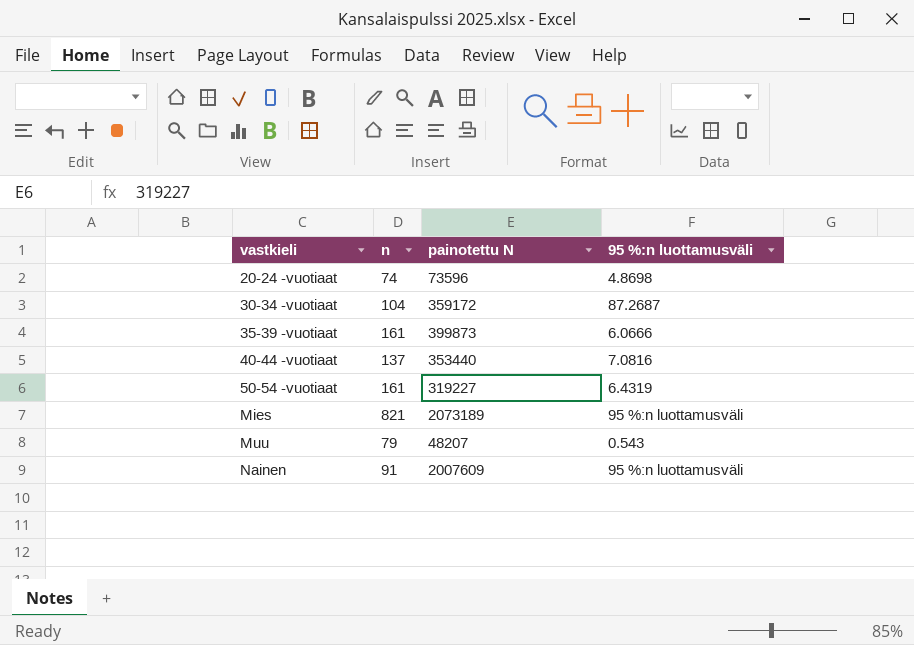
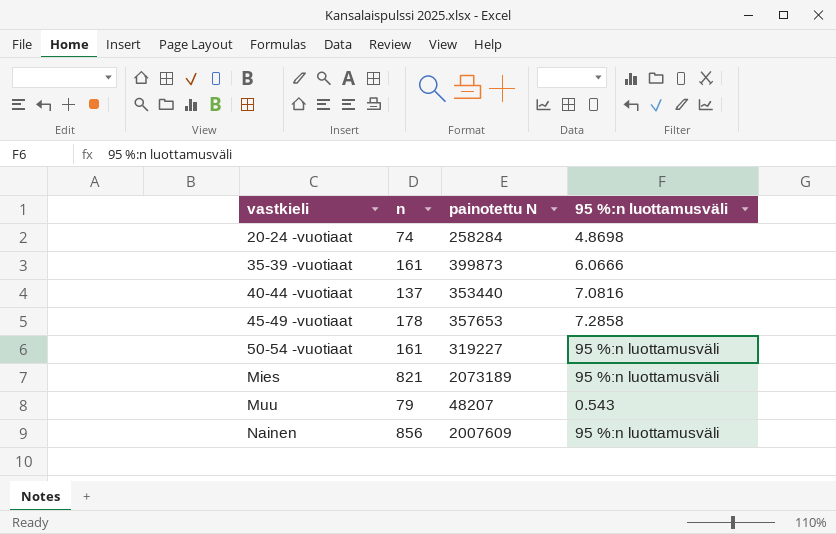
row 30-34 -vuotiaat: 104 | 359172 | 87.2687 -> none
20-24 -vuotiaat | painotettu N: 73596 -> 258284
row 45-49 -vuotiaat: none -> 178 | 357653 | 7.2858
50-54 -vuotiaat | 95 %:n luottamusväli: 6.4319 -> 95 %:n luottamusväli
Nainen | n: 91 -> 856

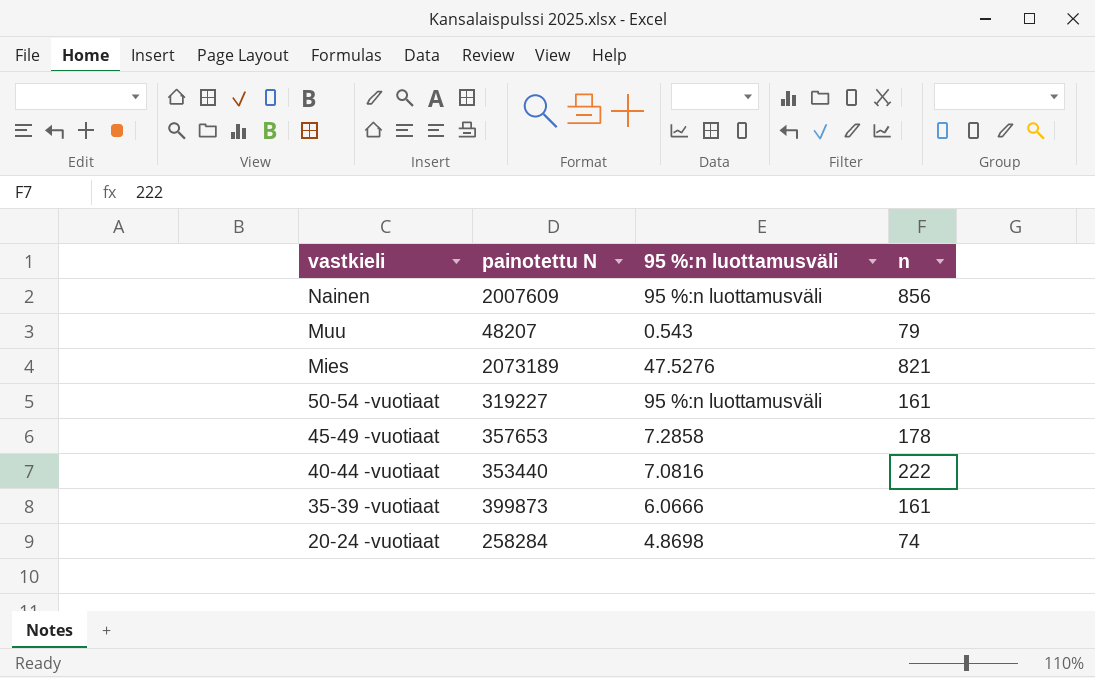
row order: vastkieli ascending -> vastkieli descending
column n | position: 2 -> 4
Mies | 95 %:n luottamusväli: 95 %:n luottamusväli -> 47.5276
40-44 -vuotiaat | n: 137 -> 222

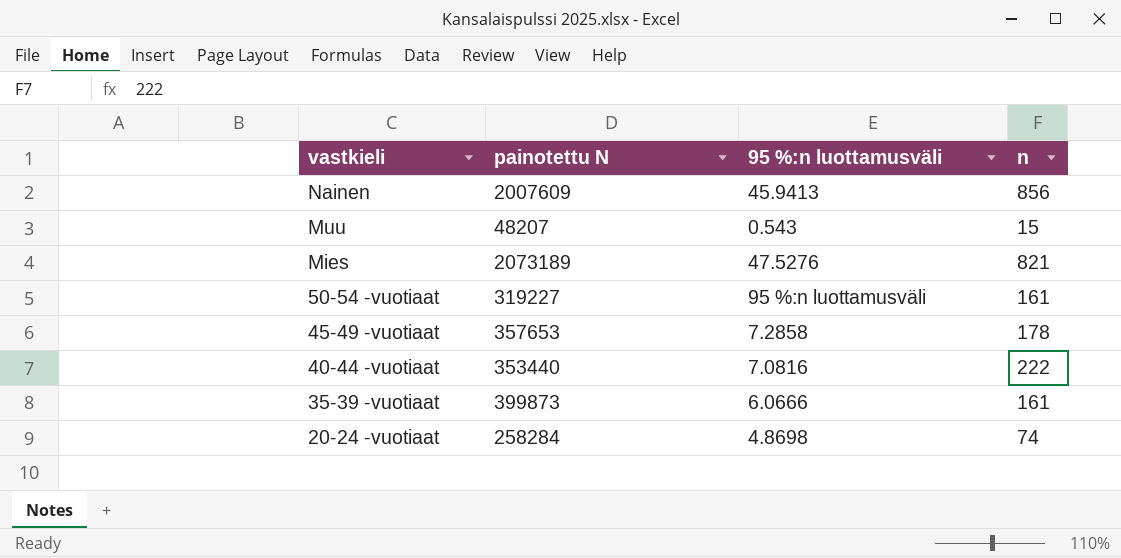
Nainen | 95 %:n luottamusväli: 95 %:n luottamusväli -> 45.9413
Muu | n: 79 -> 15

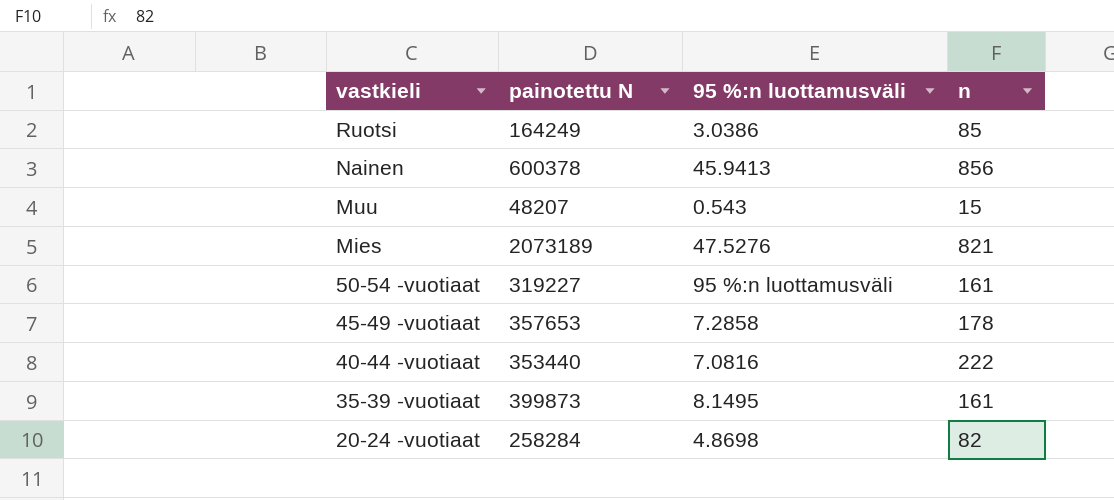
row Ruotsi: none -> 164249 | 3.0386 | 85
Nainen | painotettu N: 2007609 -> 600378
35-39 -vuotiaat | 95 %:n luottamusväli: 6.0666 -> 8.1495
20-24 -vuotiaat | n: 74 -> 82

